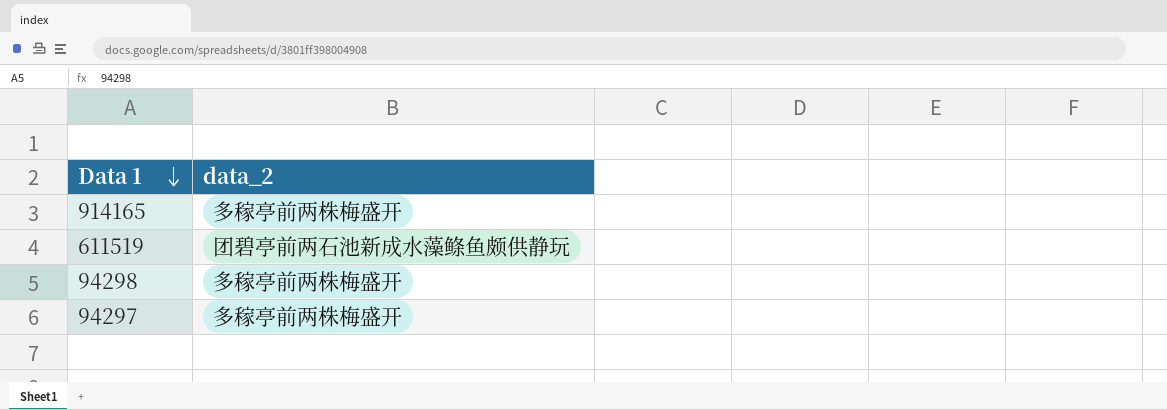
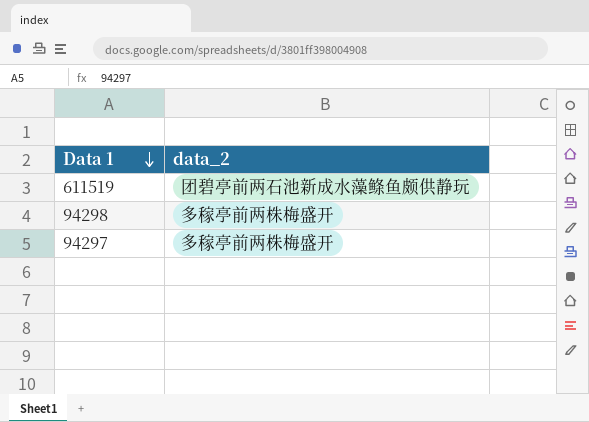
row 914165: 多稼亭前两株梅盛开 -> none

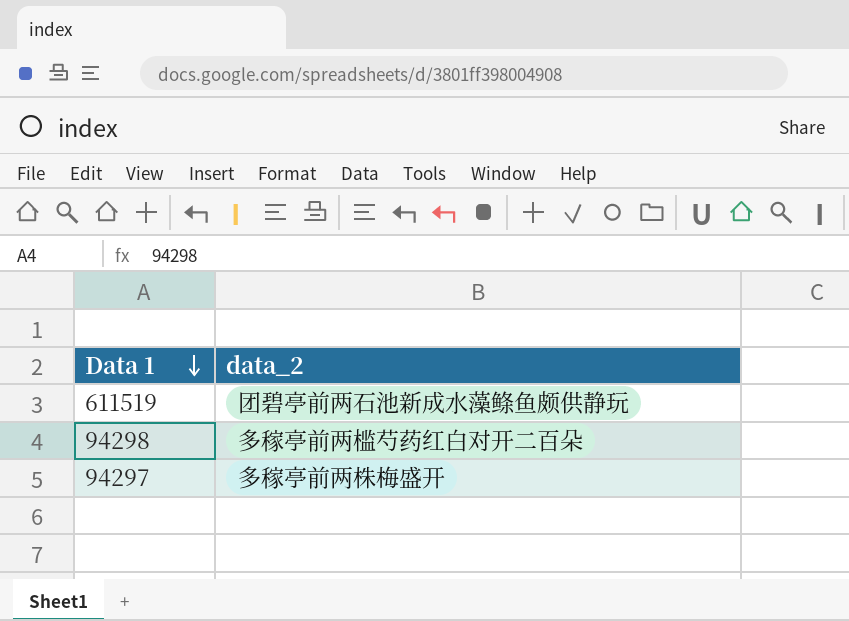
94298 | data_2: 多稼亭前两株梅盛开 -> 多稼亭前两槛芍药红白对开二百朵

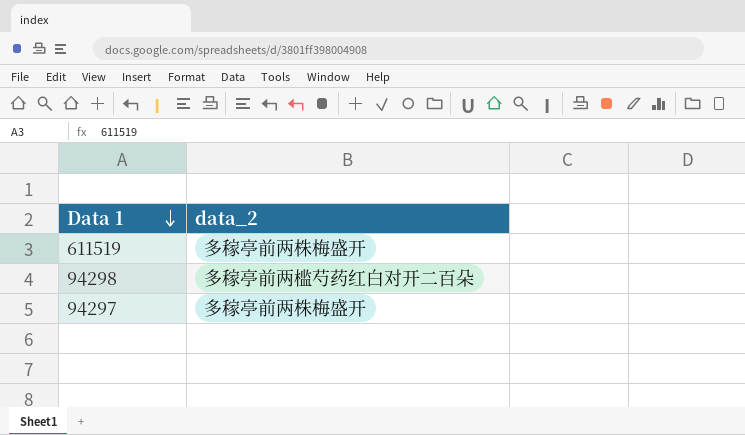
611519 | data_2: 团碧亭前两石池新成水藻鲦鱼颇供静玩 -> 多稼亭前两株梅盛开

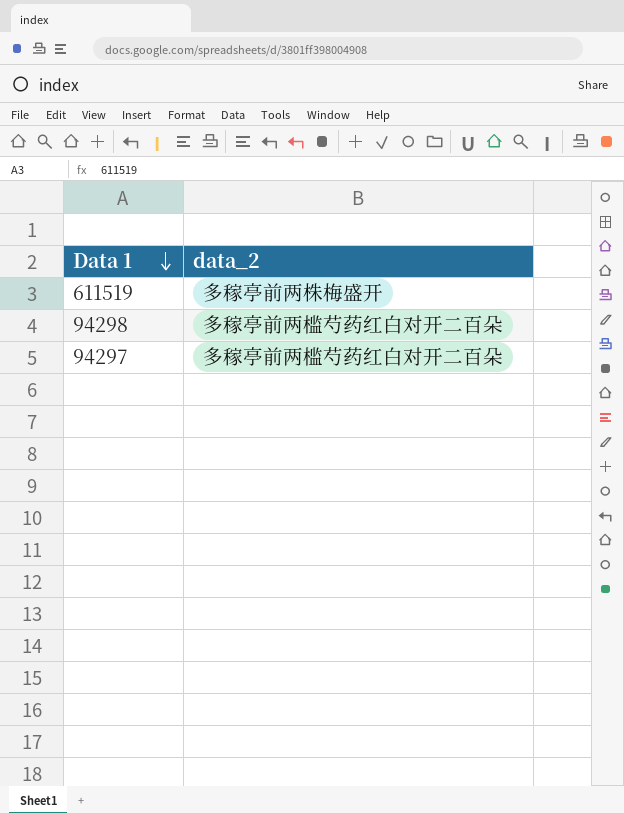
94297 | data_2: 多稼亭前两株梅盛开 -> 多稼亭前两槛芍药红白对开二百朵

